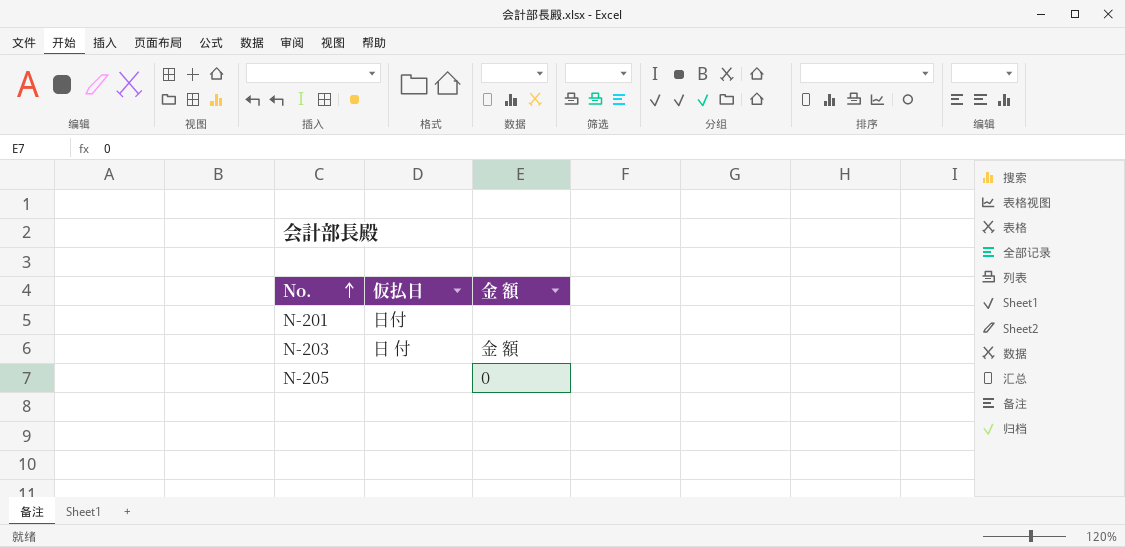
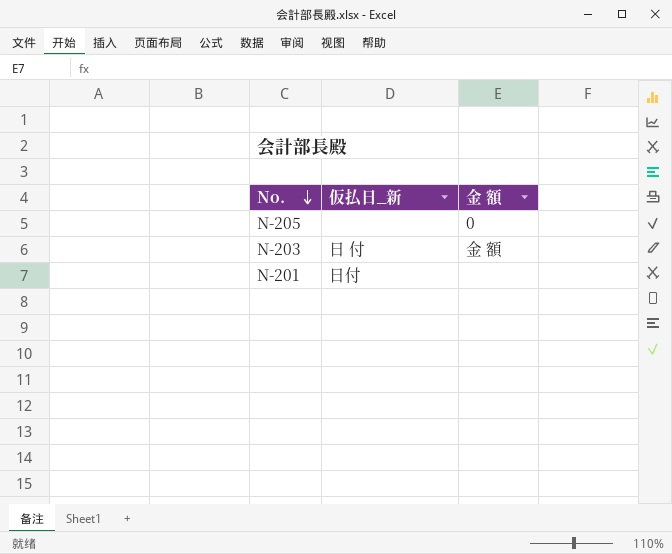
row order: No. ascending -> No. descending
column name: 仮払日 -> 仮払日_新

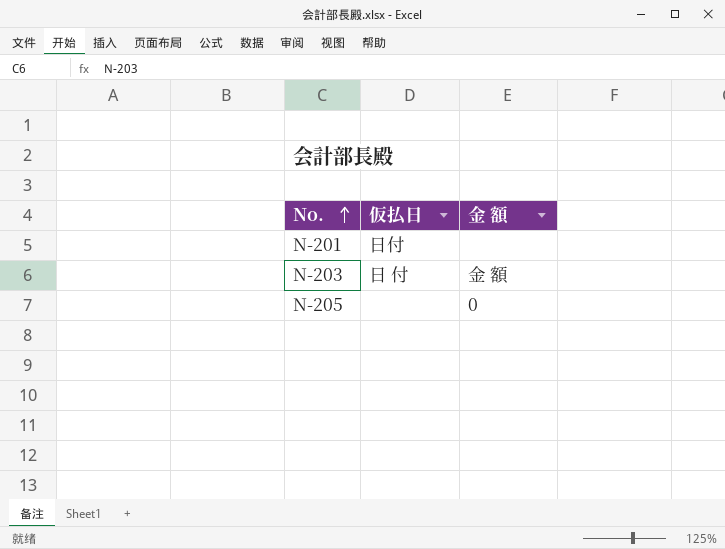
row order: No. descending -> No. ascending
column name: 仮払日_新 -> 仮払日

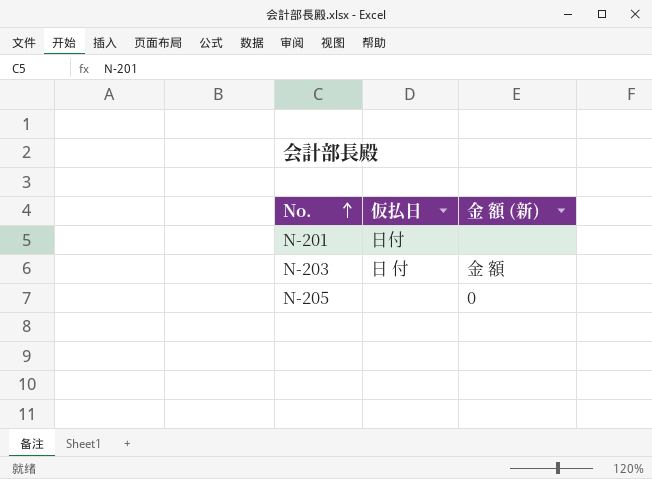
column name: 金 額 -> 金 額 (新)

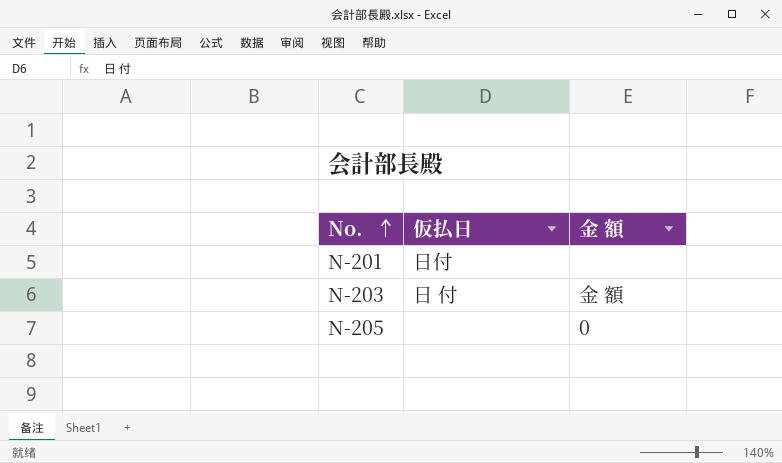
column name: 金 額 (新) -> 金 額

